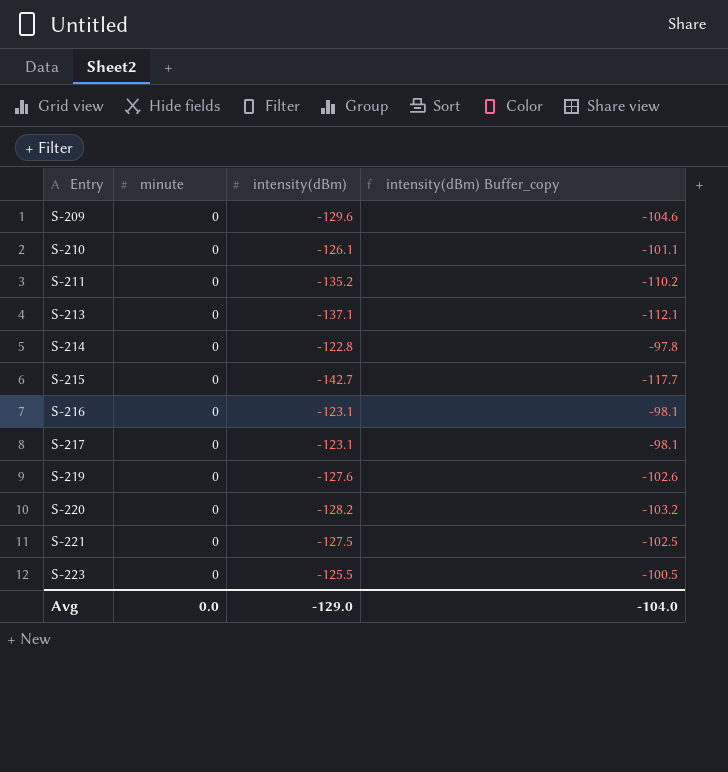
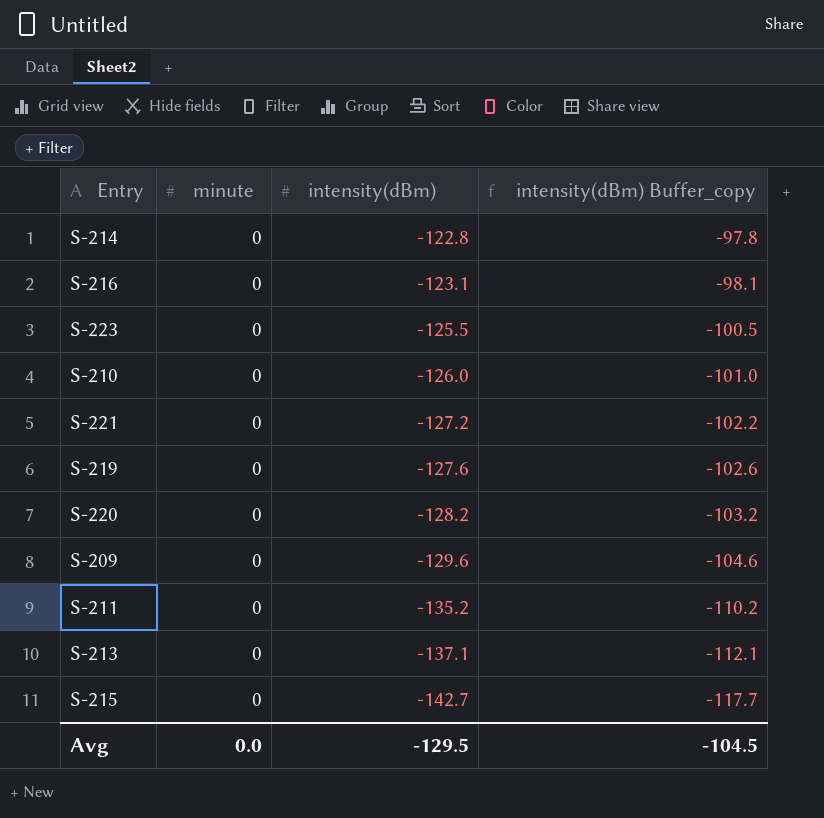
row order: Entry ascending -> intensity(dBm) descending
row S-217: 0 | -123.1 | -98.1 -> none
S-210 | intensity(dBm): -126.1 -> -126.0
S-210 | intensity(dBm) Buffer_copy: -101.1 -> -101.0
S-221 | intensity(dBm): -127.5 -> -127.2
S-221 | intensity(dBm) Buffer_copy: -102.5 -> -102.2
Avg | intensity(dBm): -129.0 -> -129.5
Avg | intensity(dBm) Buffer_copy: -104.0 -> -104.5

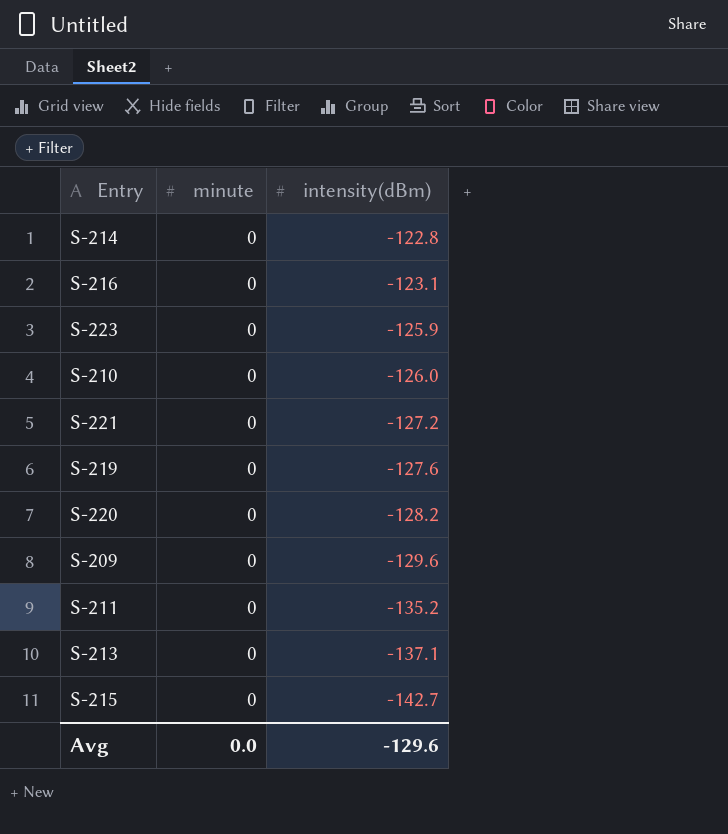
column intensity(dBm) Buffer_copy | formula: [intensity(dBm)] + 25 -> none
S-223 | intensity(dBm): -125.5 -> -125.9
Avg | intensity(dBm): -129.5 -> -129.6

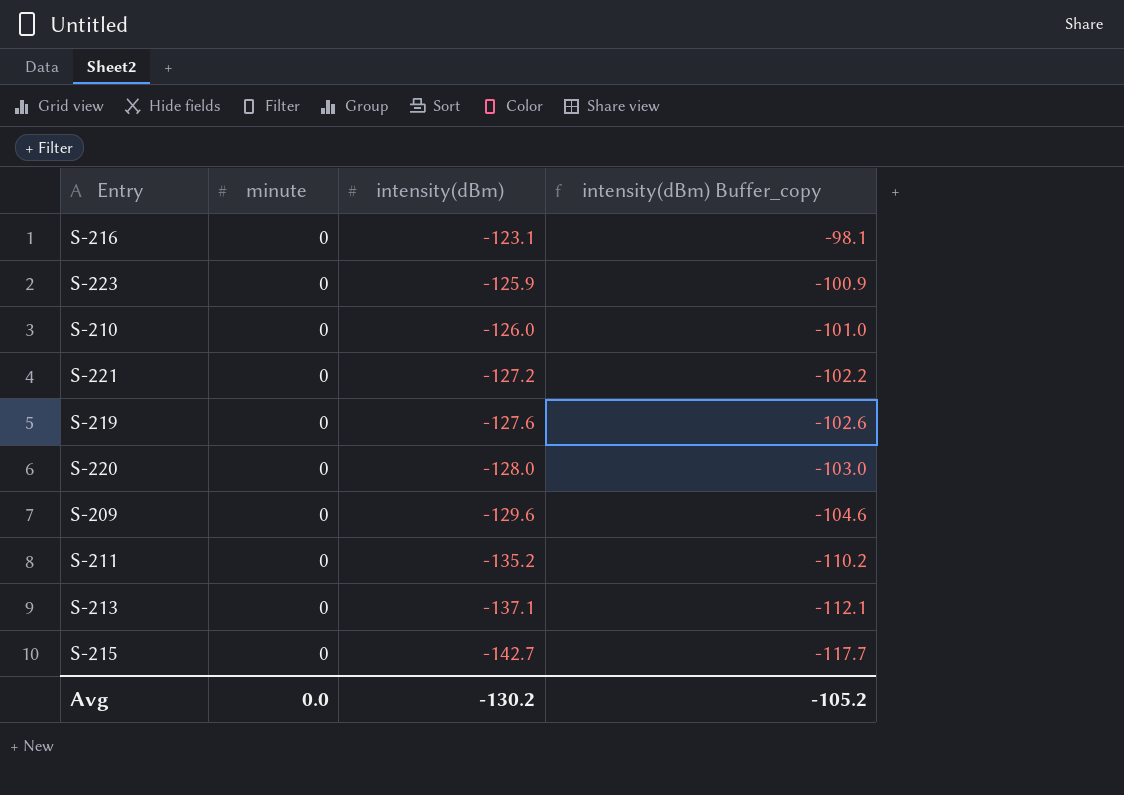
column intensity(dBm) Buffer_copy | formula: none -> [intensity(dBm)] + 25
row S-214: 0 | -122.8 -> none
S-220 | intensity(dBm): -128.2 -> -128.0
Avg | intensity(dBm): -129.6 -> -130.2

